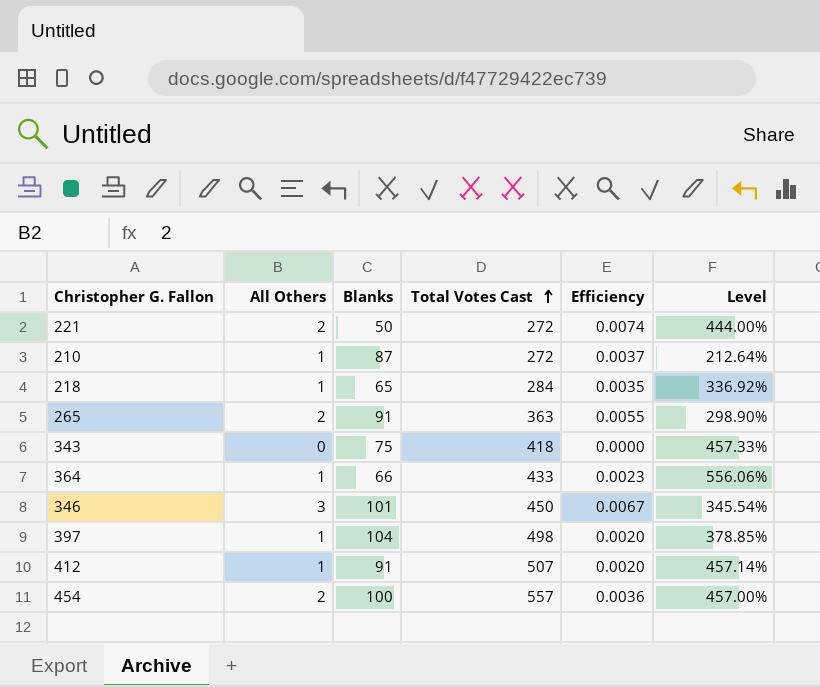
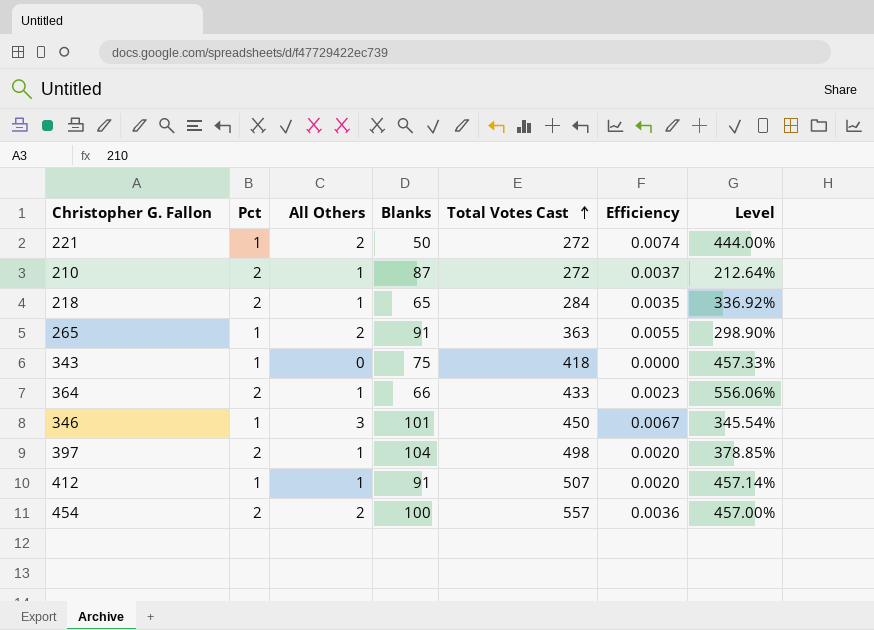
column Pct | position: none -> 2

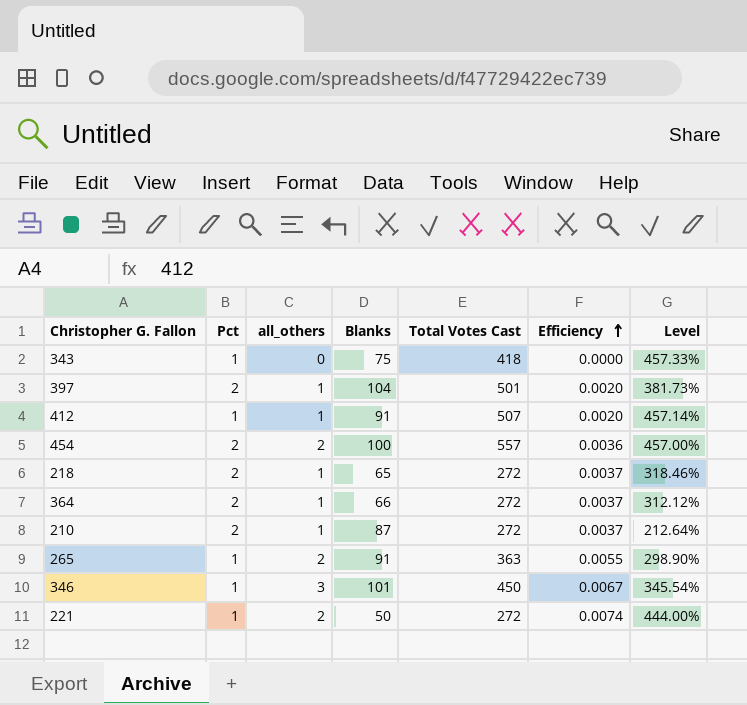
row order: Total Votes Cast ascending -> Efficiency ascending
column name: All Others -> all_others
397 | Total Votes Cast: 498 -> 501
397 | Level: 378.85% -> 381.73%
218 | Total Votes Cast: 284 -> 272
218 | Efficiency: 0.0035 -> 0.0037
218 | Level: 336.92% -> 318.46%
364 | Total Votes Cast: 433 -> 272
364 | Efficiency: 0.0023 -> 0.0037
364 | Level: 556.06% -> 312.12%

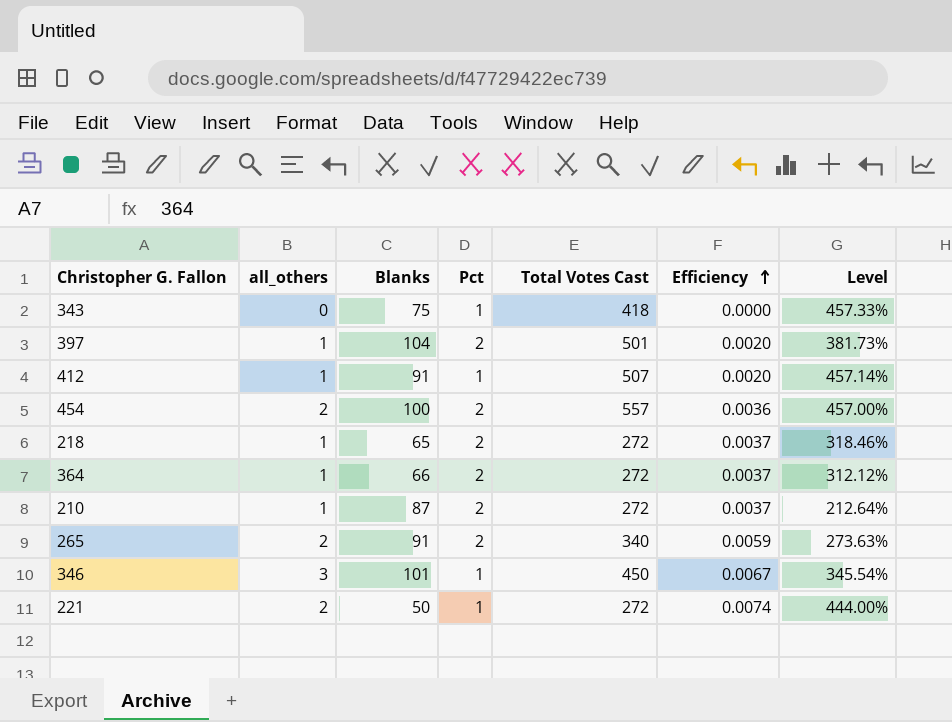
column Pct | position: 2 -> 4
265 | Pct: 1 -> 2
265 | Total Votes Cast: 363 -> 340
265 | Efficiency: 0.0055 -> 0.0059
265 | Level: 298.90% -> 273.63%

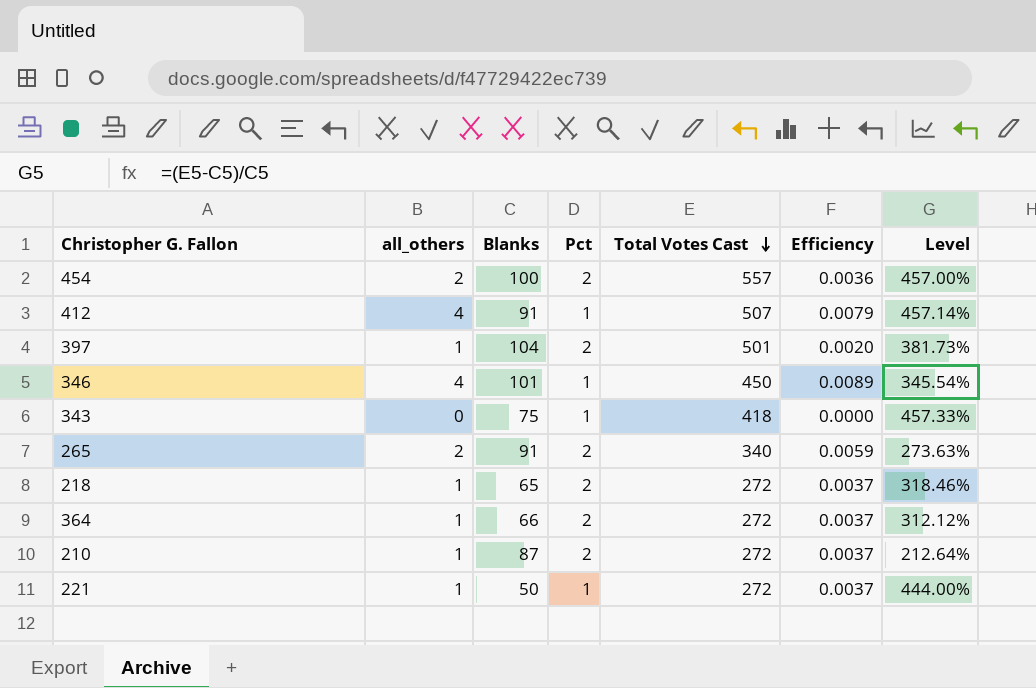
row order: Efficiency ascending -> Total Votes Cast descending
412 | all_others: 1 -> 4
412 | Efficiency: 0.0020 -> 0.0079
346 | all_others: 3 -> 4
346 | Efficiency: 0.0067 -> 0.0089
221 | all_others: 2 -> 1
221 | Efficiency: 0.0074 -> 0.0037

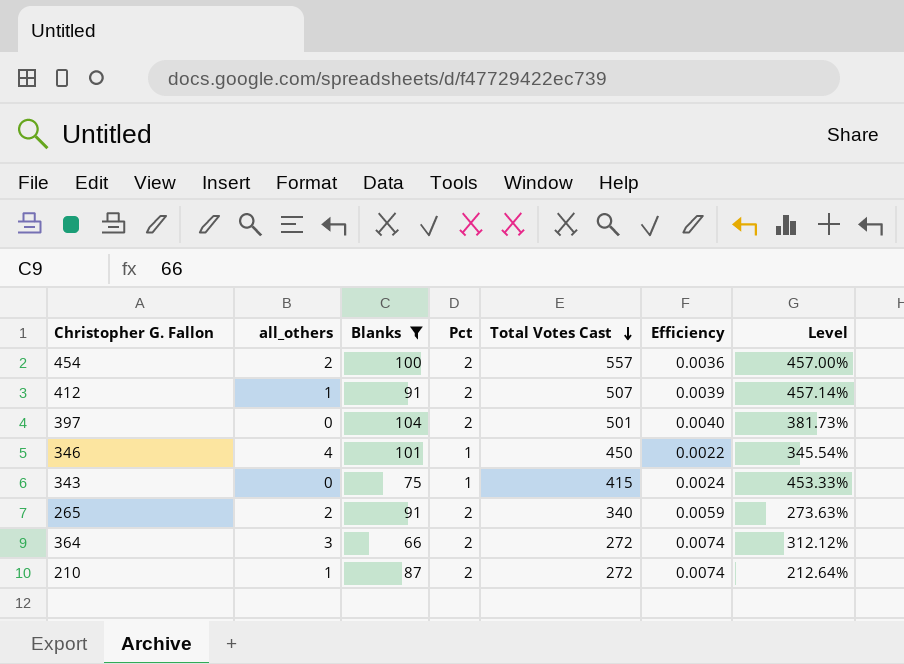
filter: none -> Blanks >= 66
column Efficiency | formula: [all_others] / [Total Votes Cast] -> [Pct] / [Total Votes Cast]
412 | all_others: 4 -> 1
412 | Pct: 1 -> 2
397 | all_others: 1 -> 0
343 | Total Votes Cast: 418 -> 415
343 | Level: 457.33% -> 453.33%
364 | all_others: 1 -> 3

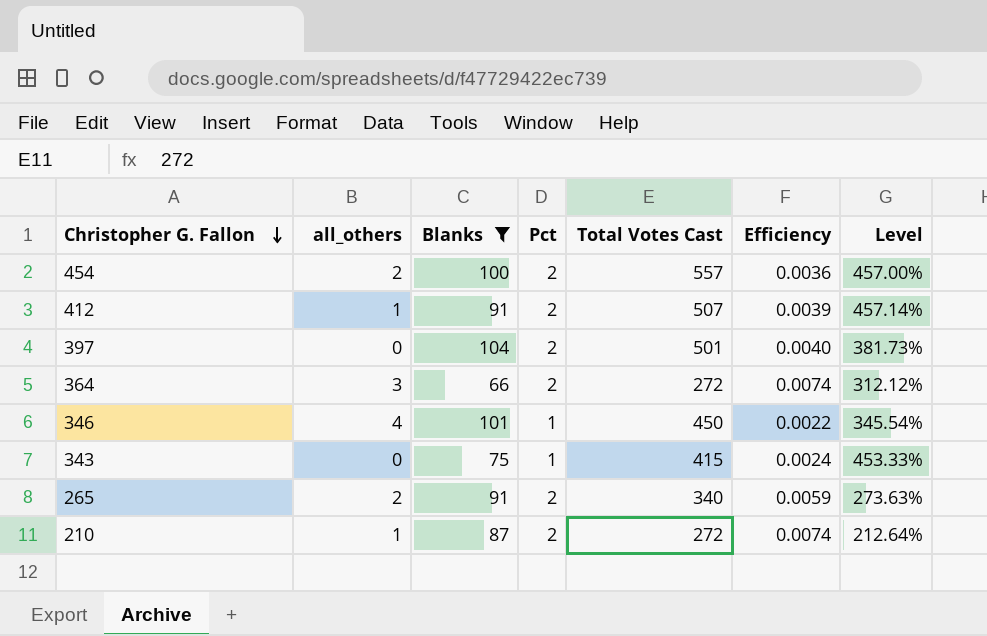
row order: Total Votes Cast descending -> Christopher G. Fallon descending

